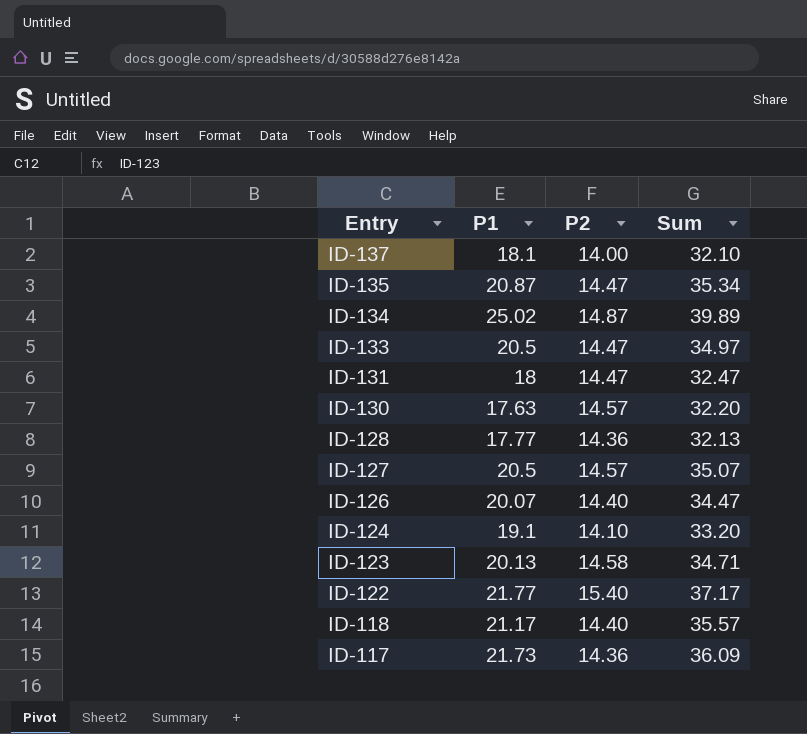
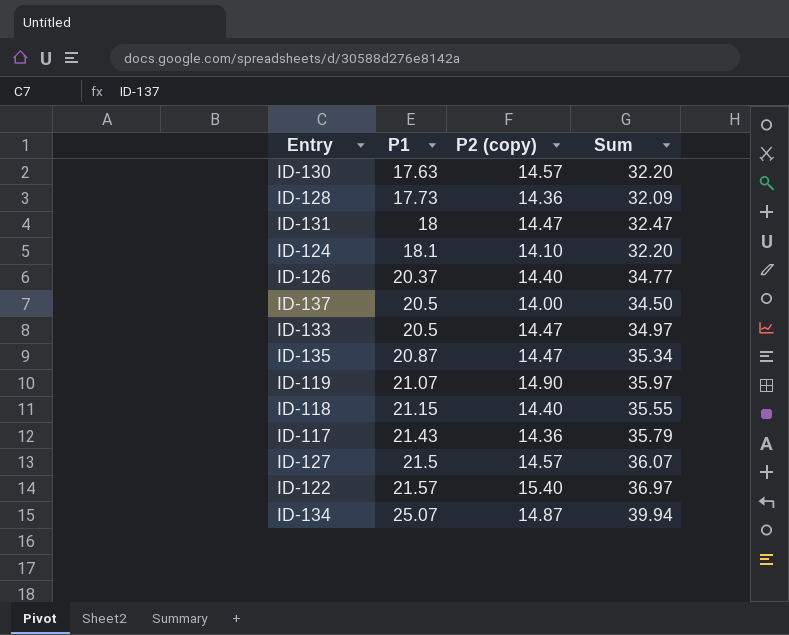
row order: Entry descending -> P1 ascending
column name: P2 -> P2 (copy)
row ID-123: 20.13 | 14.58 | 34.71 -> none
ID-128 | P1: 17.77 -> 17.73
ID-128 | Sum: 32.13 -> 32.09
ID-124 | P1: 19.1 -> 18.1
ID-124 | Sum: 33.20 -> 32.20
ID-126 | P1: 20.07 -> 20.37
ID-126 | Sum: 34.47 -> 34.77
ID-137 | P1: 18.1 -> 20.5
ID-137 | Sum: 32.10 -> 34.50
row ID-119: none -> 21.07 | 14.90 | 35.97
ID-118 | P1: 21.17 -> 21.15
ID-118 | Sum: 35.57 -> 35.55
ID-117 | P1: 21.73 -> 21.43
ID-117 | Sum: 36.09 -> 35.79
ID-127 | P1: 20.5 -> 21.5
ID-127 | Sum: 35.07 -> 36.07
ID-122 | P1: 21.77 -> 21.57
ID-122 | Sum: 37.17 -> 36.97
ID-134 | P1: 25.02 -> 25.07
ID-134 | Sum: 39.89 -> 39.94

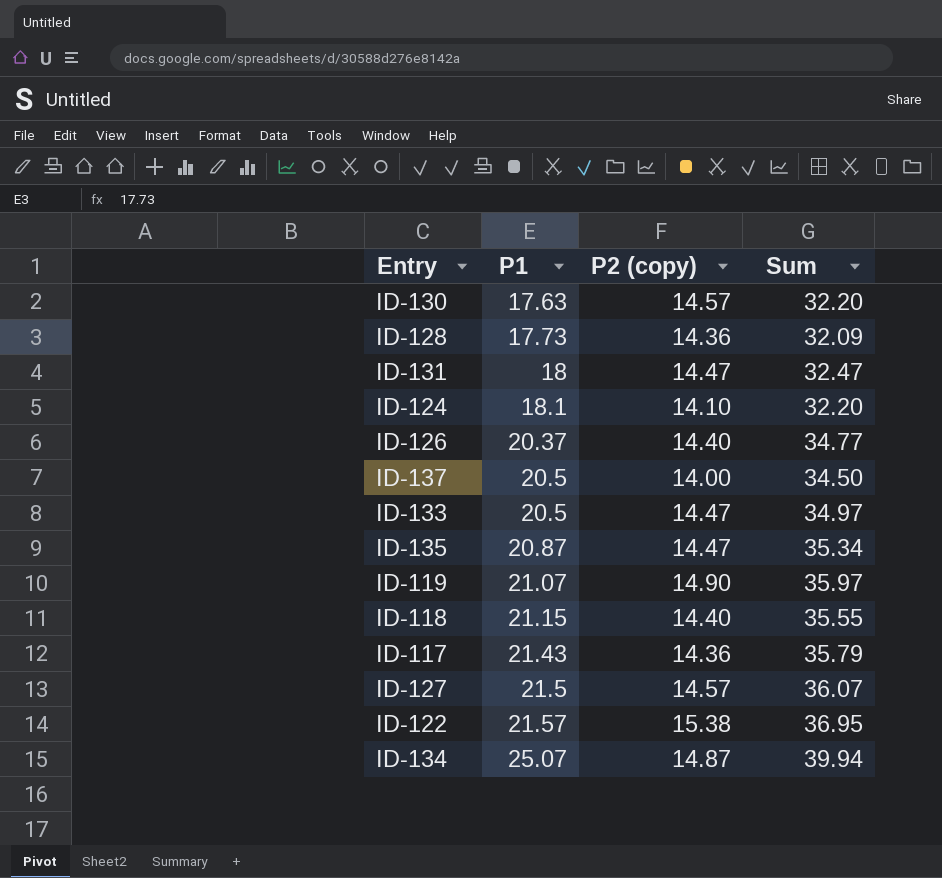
ID-122 | P2 (copy): 15.40 -> 15.38
ID-122 | Sum: 36.97 -> 36.95

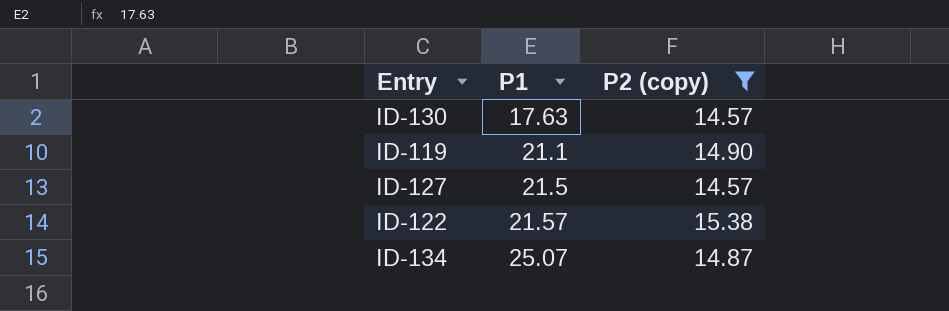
filter: none -> P2 (copy) >= 14.57
column Sum | formula: [P1] + [P2 (copy)] -> none
ID-119 | P1: 21.07 -> 21.1

